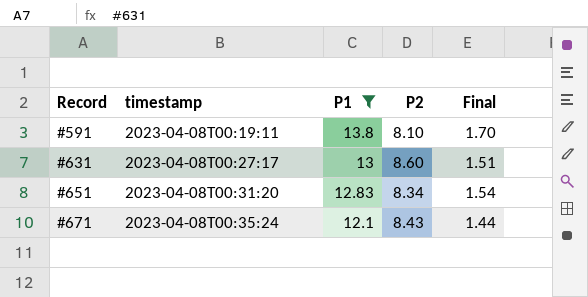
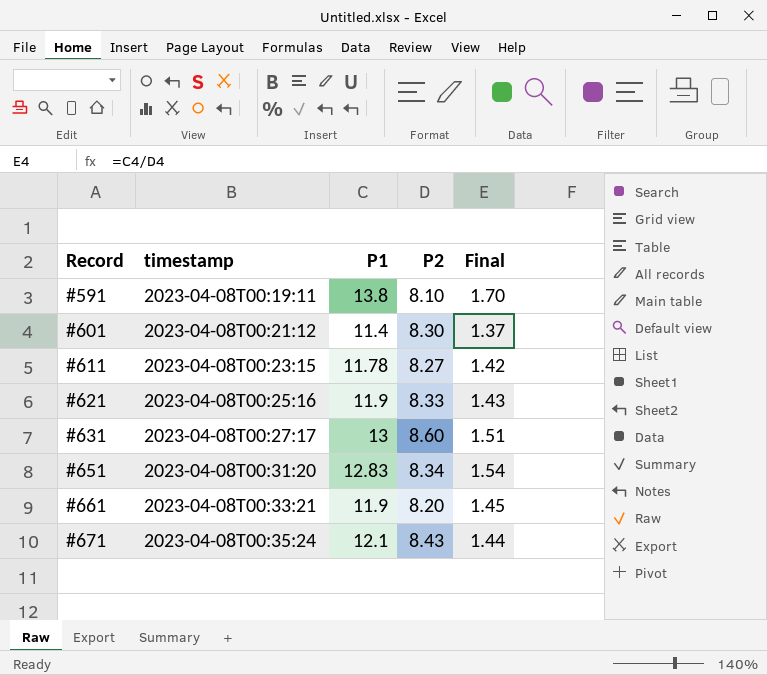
filter: P1 >= 12.1 -> none

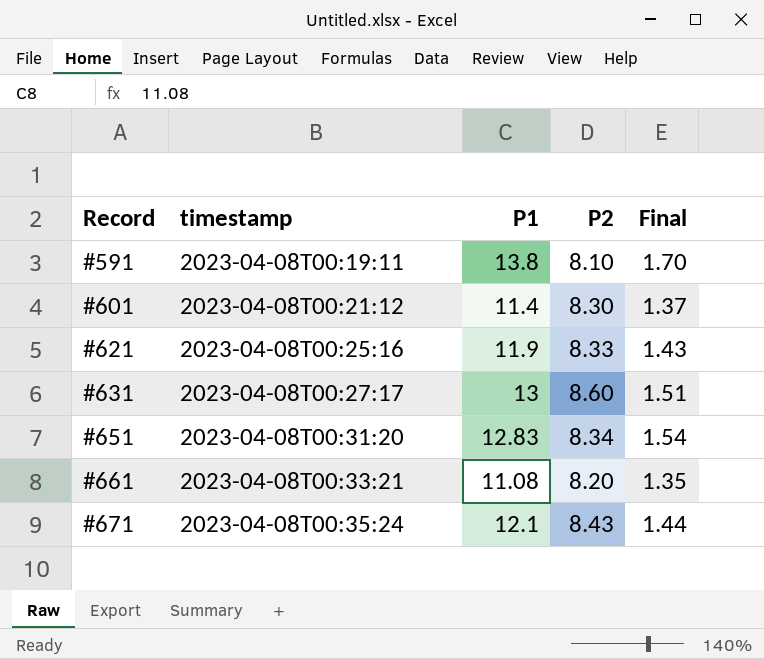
row #611: 2023-04-08T00:23:15 | 11.78 | 8.27 | 1.42 -> none
#661 | P1: 11.9 -> 11.08
#661 | Final: 1.45 -> 1.35

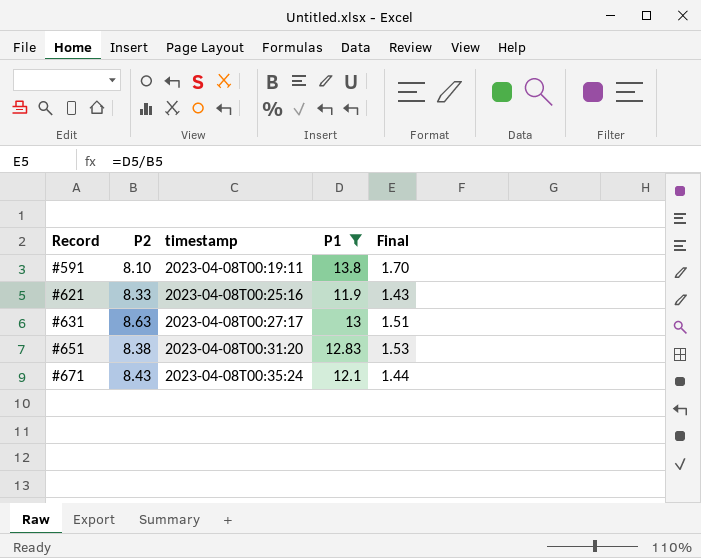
filter: none -> P1 >= 11.9
column P2 | position: 4 -> 2
#631 | P2: 8.60 -> 8.63
#651 | P2: 8.34 -> 8.38
#651 | Final: 1.54 -> 1.53

